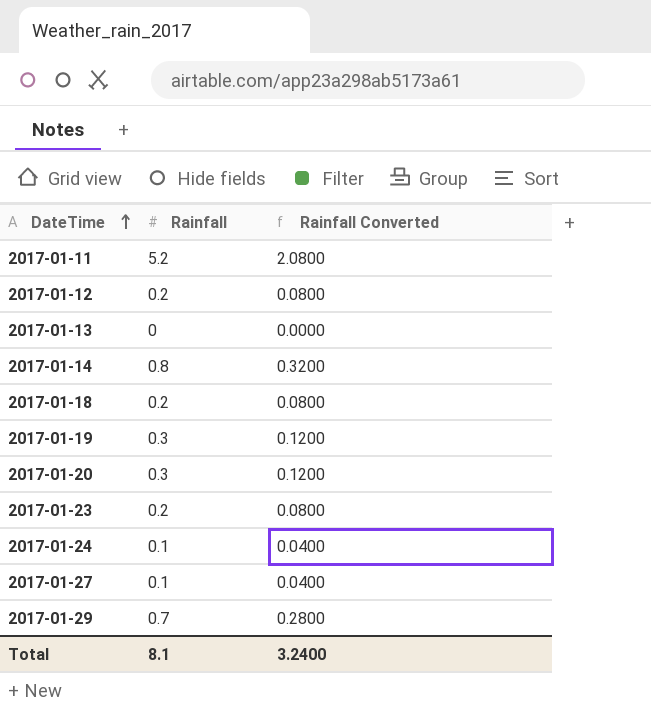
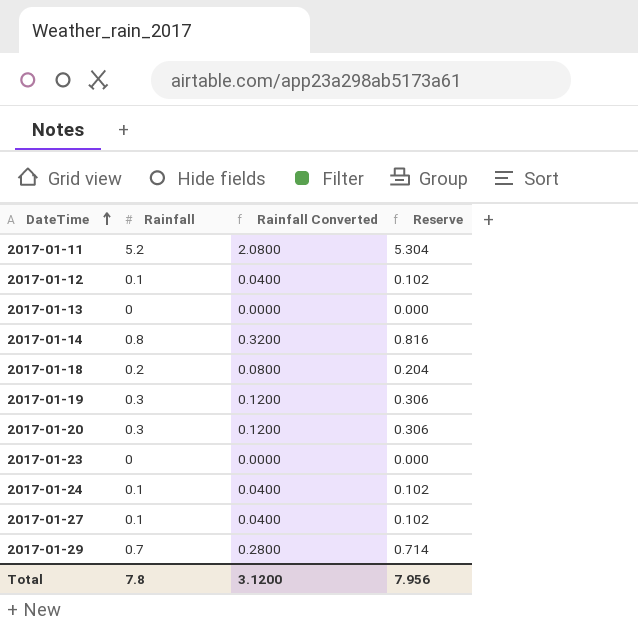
column Reserve | formula: none -> [Rainfall] * 1.02
2017-01-12 | Rainfall: 0.2 -> 0.1
2017-01-12 | Rainfall Converted: 0.0800 -> 0.0400
2017-01-23 | Rainfall: 0.2 -> 0
2017-01-23 | Rainfall Converted: 0.0800 -> 0.0000
Total | Rainfall: 8.1 -> 7.8
Total | Rainfall Converted: 3.2400 -> 3.1200

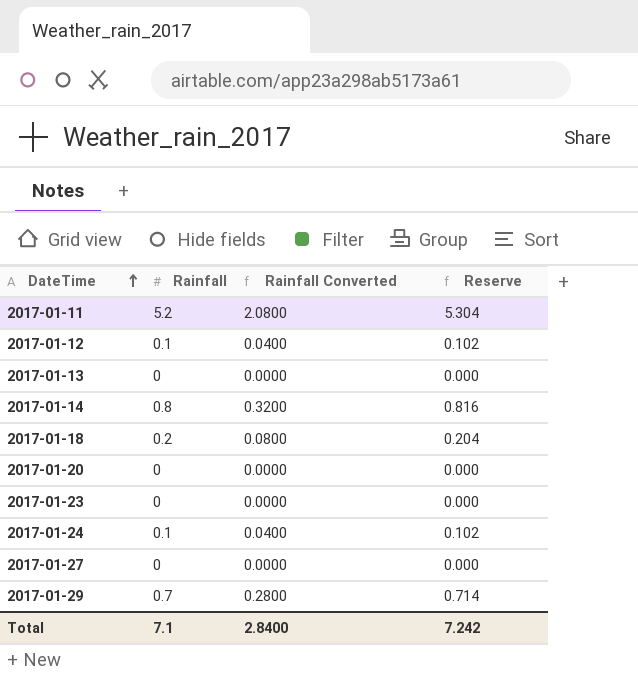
row 2017-01-19: 0.3 | 0.1200 | 0.306 -> none
2017-01-20 | Rainfall: 0.3 -> 0
2017-01-20 | Rainfall Converted: 0.1200 -> 0.0000
2017-01-20 | Reserve: 0.306 -> 0.000
2017-01-27 | Rainfall: 0.1 -> 0
2017-01-27 | Rainfall Converted: 0.0400 -> 0.0000
2017-01-27 | Reserve: 0.102 -> 0.000
Total | Rainfall: 7.8 -> 7.1
Total | Rainfall Converted: 3.1200 -> 2.8400
Total | Reserve: 7.956 -> 7.242

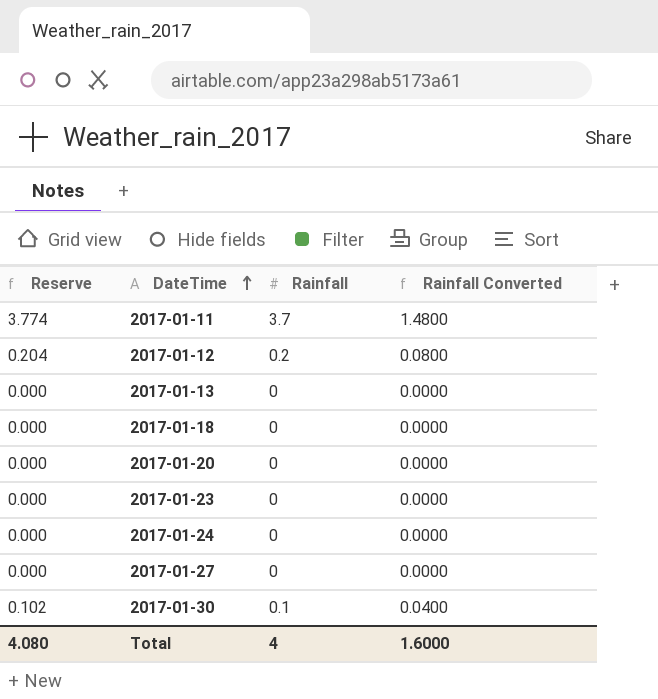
column Reserve | position: 4 -> 1
row 2017-01-14: 0.8 | 0.3200 | 0.816 -> none
row 2017-01-29: 0.7 | 0.2800 | 0.714 -> none
2017-01-11 | Reserve: 5.304 -> 3.774
2017-01-11 | Rainfall: 5.2 -> 3.7
2017-01-11 | Rainfall Converted: 2.0800 -> 1.4800
2017-01-12 | Reserve: 0.102 -> 0.204
2017-01-12 | Rainfall: 0.1 -> 0.2
2017-01-12 | Rainfall Converted: 0.0400 -> 0.0800
2017-01-18 | Reserve: 0.204 -> 0.000
2017-01-18 | Rainfall: 0.2 -> 0
2017-01-18 | Rainfall Converted: 0.0800 -> 0.0000
2017-01-24 | Reserve: 0.102 -> 0.000
2017-01-24 | Rainfall: 0.1 -> 0
2017-01-24 | Rainfall Converted: 0.0400 -> 0.0000
row 2017-01-30: none -> 0.102 | 0.1 | 0.0400
Total | Reserve: 7.242 -> 4.080
Total | Rainfall: 7.1 -> 4
Total | Rainfall Converted: 2.8400 -> 1.6000

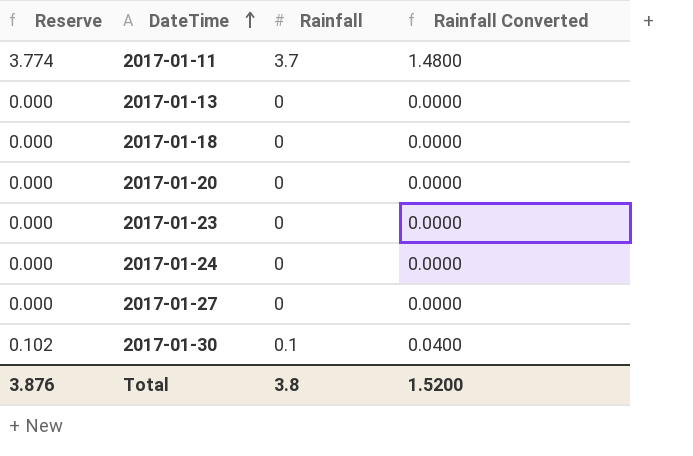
row 2017-01-12: 0.204 | 0.2 | 0.0800 -> none
Total | Reserve: 4.080 -> 3.876
Total | Rainfall: 4 -> 3.8
Total | Rainfall Converted: 1.6000 -> 1.5200

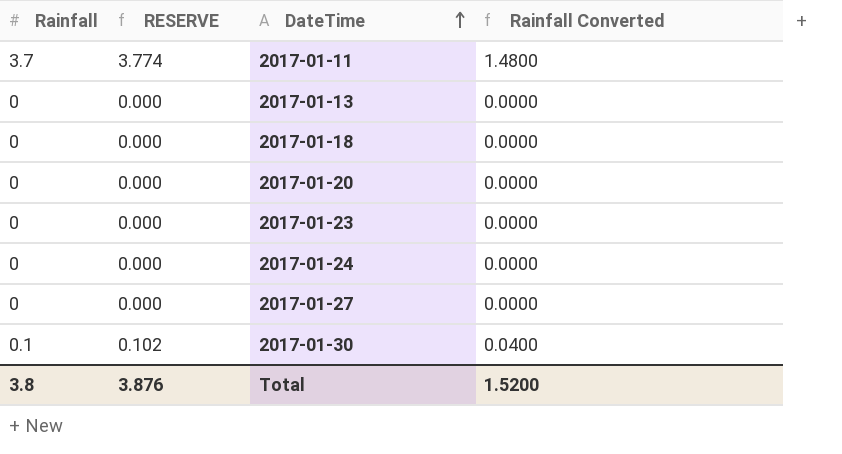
column Rainfall | position: 3 -> 1
column name: Reserve -> RESERVE

